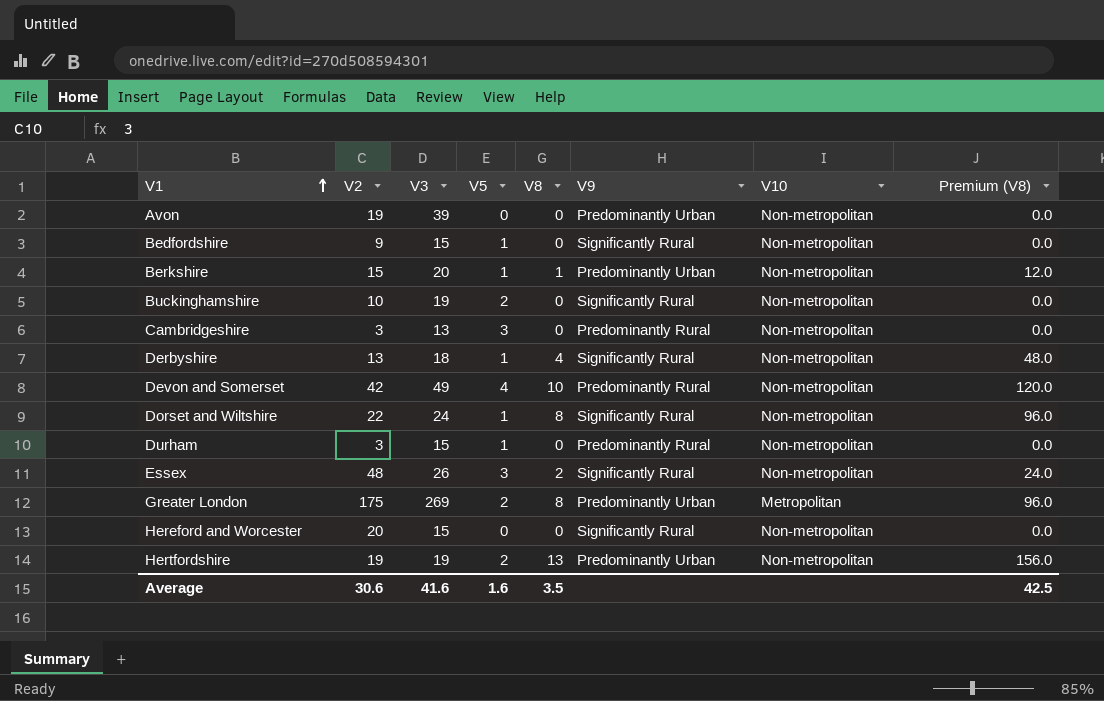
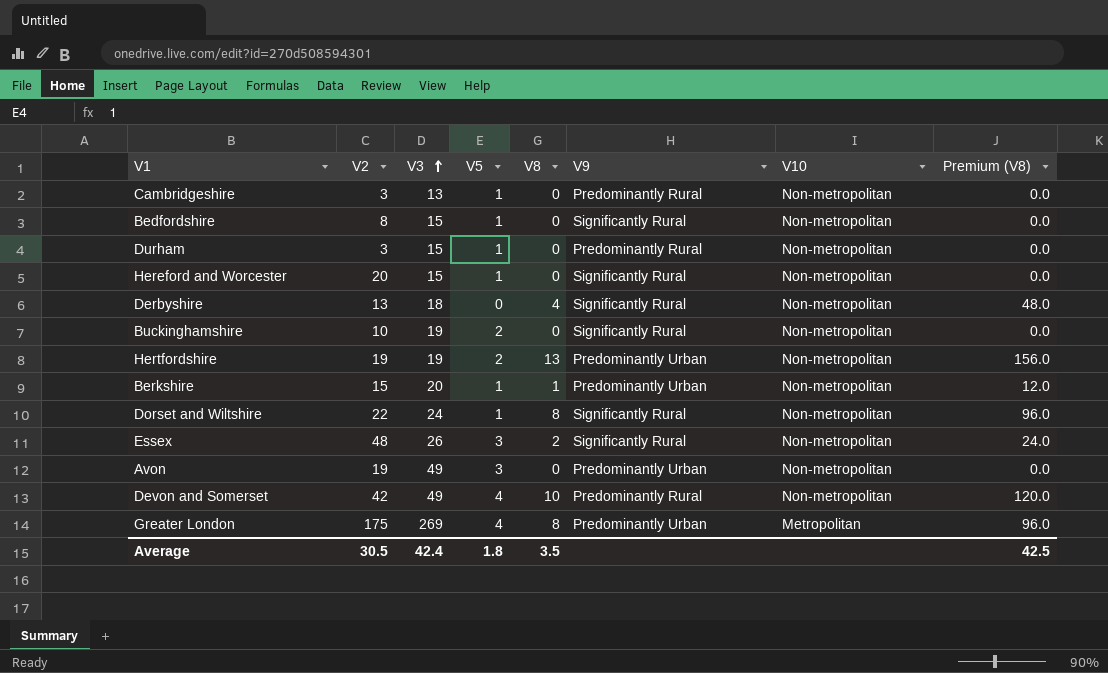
row order: V1 ascending -> V3 ascending
Cambridgeshire | V5: 3 -> 1
Bedfordshire | V2: 9 -> 8
Hereford and Worcester | V5: 0 -> 1
Derbyshire | V5: 1 -> 0
Avon | V3: 39 -> 49
Avon | V5: 0 -> 3
Greater London | V5: 2 -> 4
Average | V2: 30.6 -> 30.5
Average | V3: 41.6 -> 42.4
Average | V5: 1.6 -> 1.8

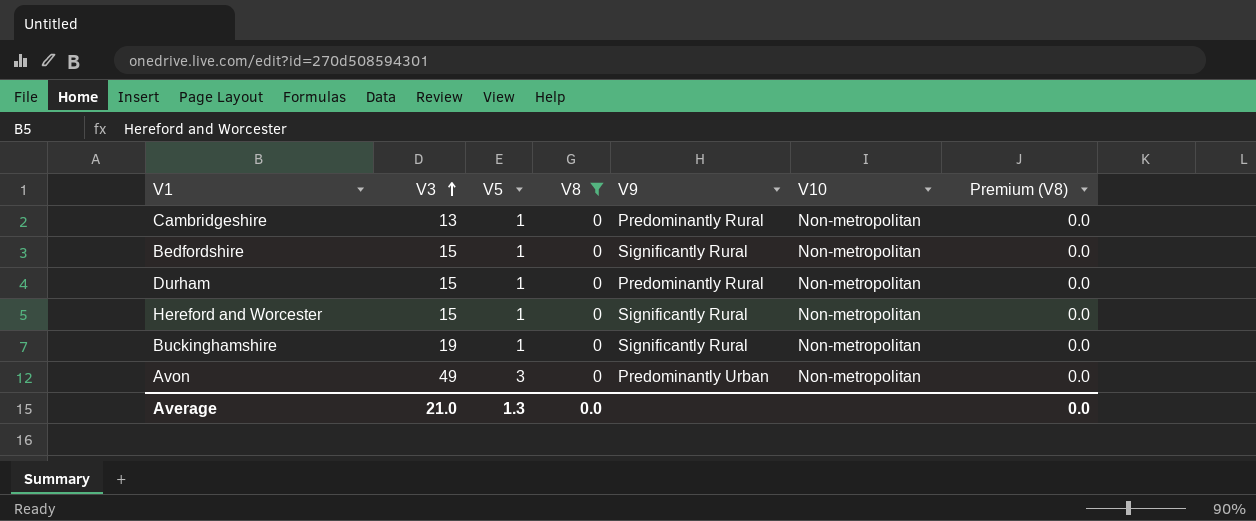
filter: none -> V8 = 0
column V2 | position: 2 -> none
Buckinghamshire | V5: 2 -> 1
Average | V3: 42.4 -> 21.0
Average | V5: 1.8 -> 1.3
Average | V8: 3.5 -> 0.0
Average | Premium (V8): 42.5 -> 0.0

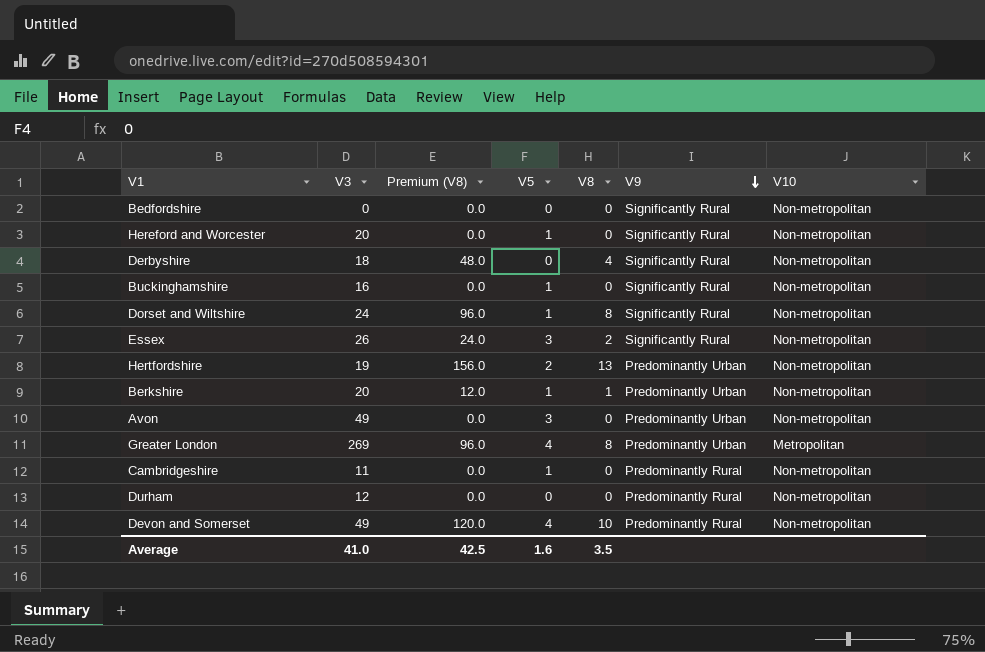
filter: V8 = 0 -> none
row order: V3 ascending -> V9 descending
column Premium (V8) | position: 7 -> 3
Bedfordshire | V3: 15 -> 0
Bedfordshire | V5: 1 -> 0
Hereford and Worcester | V3: 15 -> 20
Buckinghamshire | V3: 19 -> 16
Cambridgeshire | V3: 13 -> 11
Durham | V3: 15 -> 12
Durham | V5: 1 -> 0
Average | V3: 21.0 -> 41.0
Average | Premium (V8): 0.0 -> 42.5
Average | V5: 1.3 -> 1.6
Average | V8: 0.0 -> 3.5

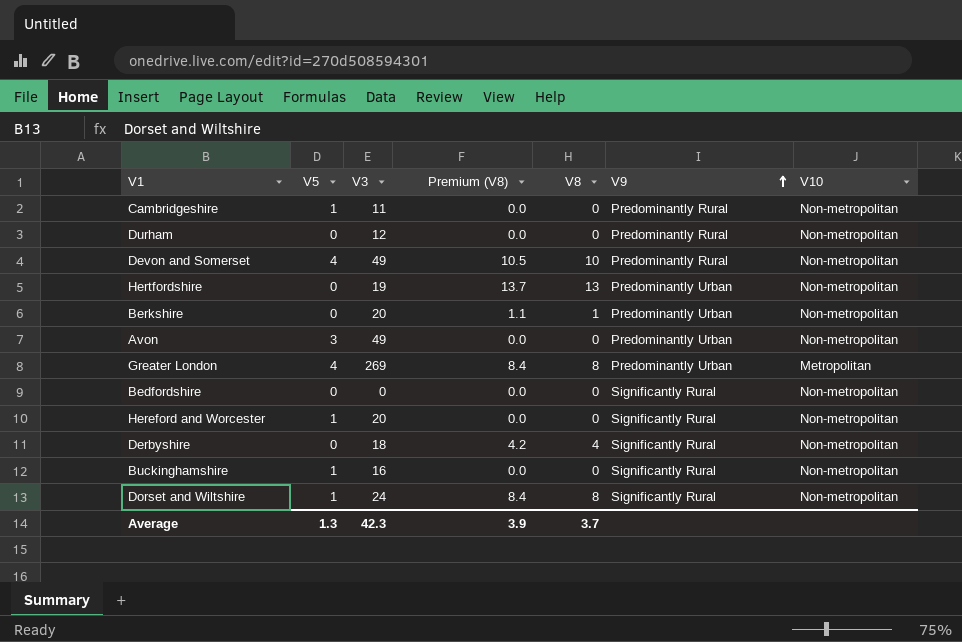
row order: V9 descending -> V9 ascending
column V5 | position: 4 -> 2
column Premium (V8) | formula: [V8] * 12 -> [V8] * 1.05
row Essex: 26 | 24.0 | 3 | 2 | Significantly Rural | Non-metropolitan -> none
Hertfordshire | V5: 2 -> 0
Berkshire | V5: 1 -> 0
Average | V5: 1.6 -> 1.3
Average | V3: 41.0 -> 42.3
Average | Premium (V8): 42.5 -> 3.9
Average | V8: 3.5 -> 3.7

